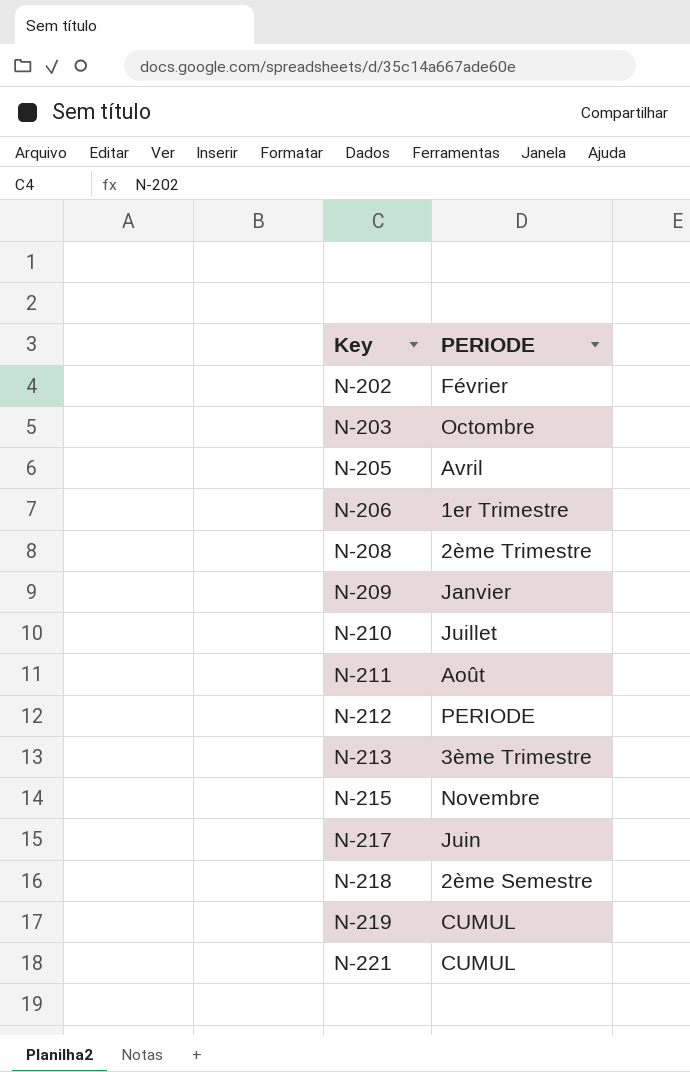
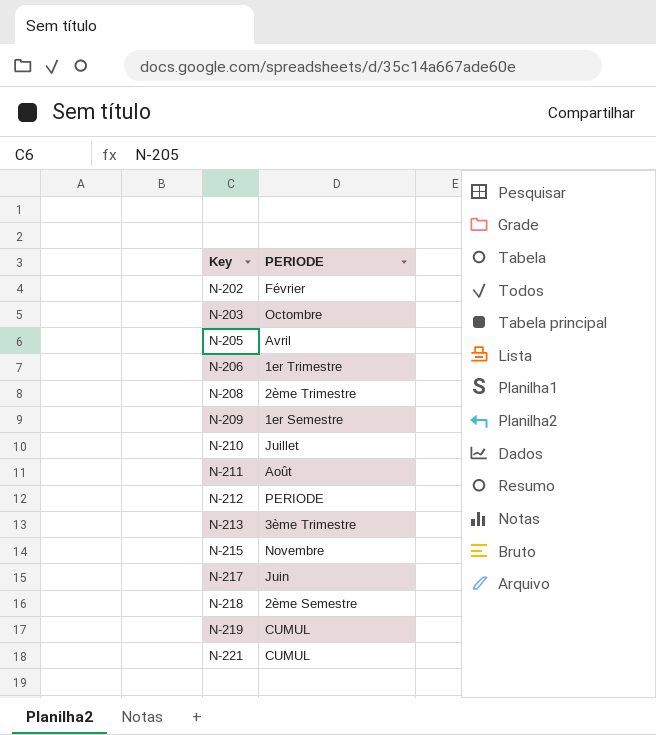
N-209 | PERIODE: Janvier -> 1er Semestre

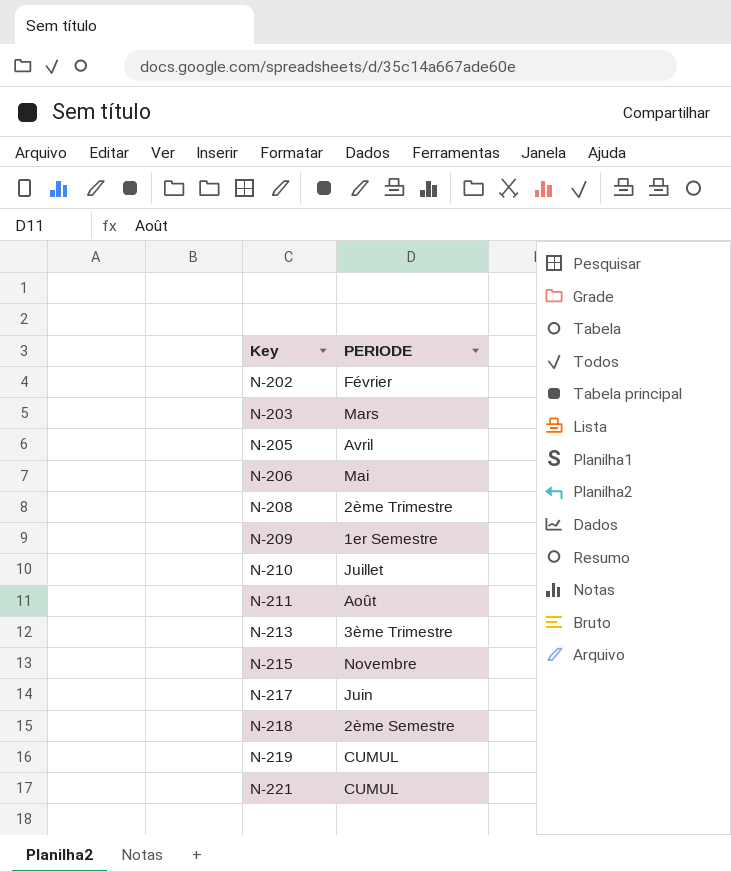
row N-212: PERIODE -> none
N-203 | PERIODE: Octombre -> Mars
N-206 | PERIODE: 1er Trimestre -> Mai

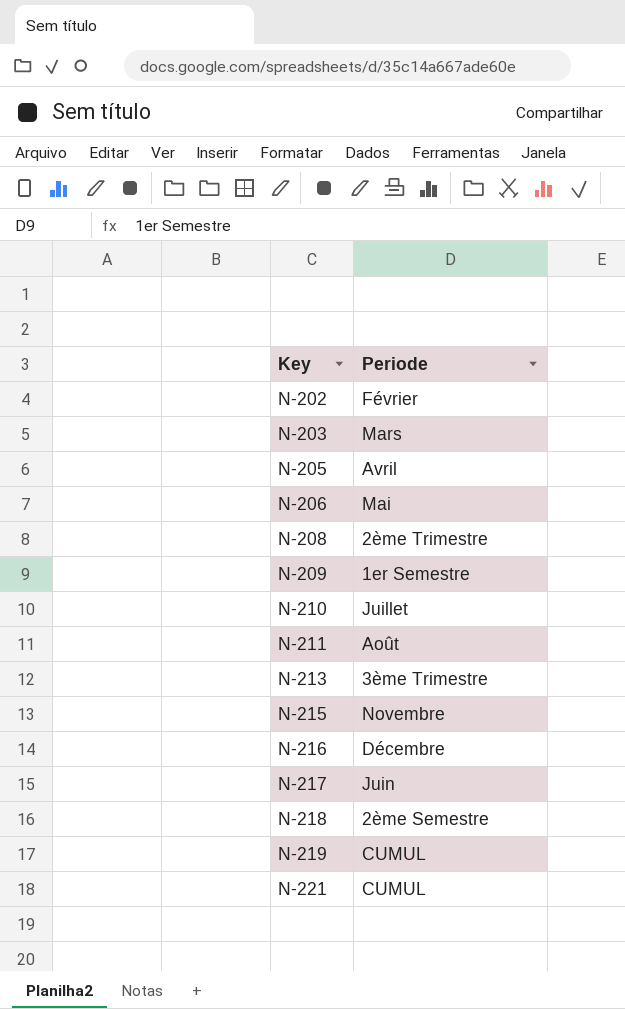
column name: PERIODE -> Periode
row N-216: none -> Décembre

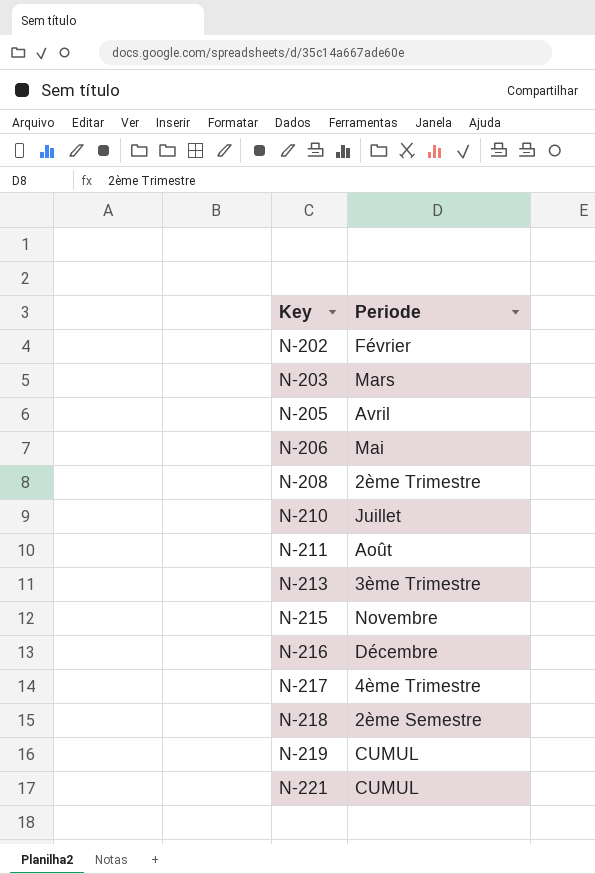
row N-209: 1er Semestre -> none
N-217 | Periode: Juin -> 4ème Trimestre

